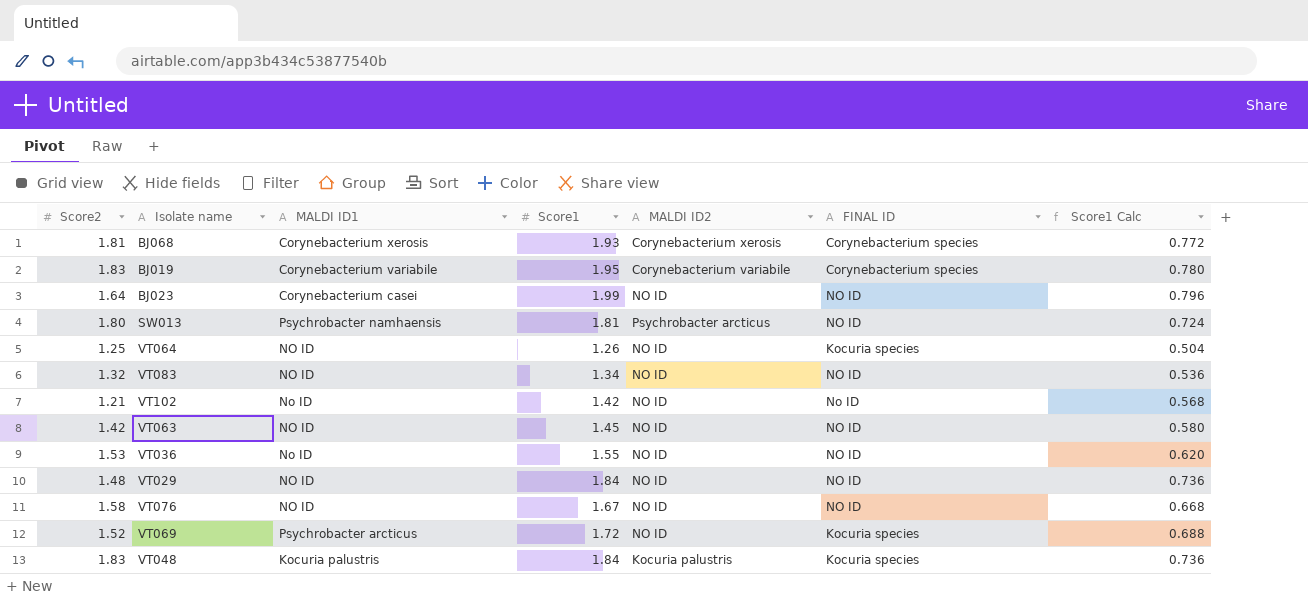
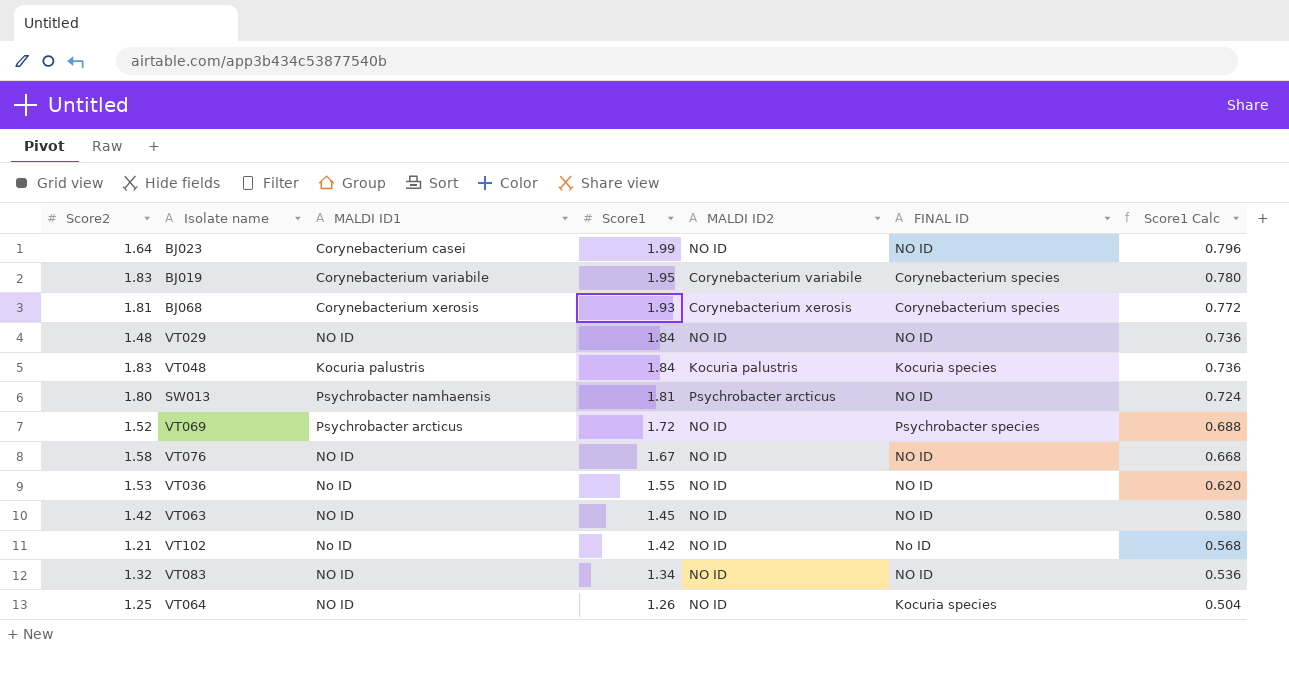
row order: none -> Score1 descending
VT069 | FINAL ID: Kocuria species -> Psychrobacter species

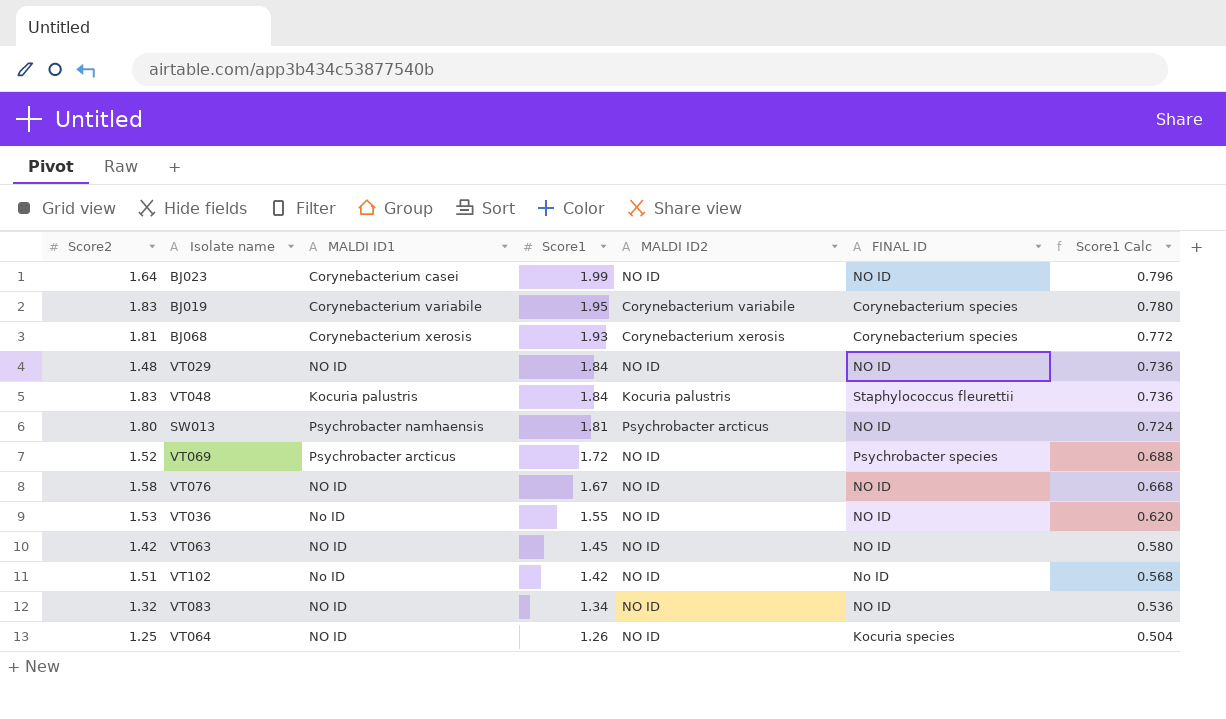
VT048 | FINAL ID: Kocuria species -> Staphylococcus fleurettii
VT102 | Score2: 1.21 -> 1.51

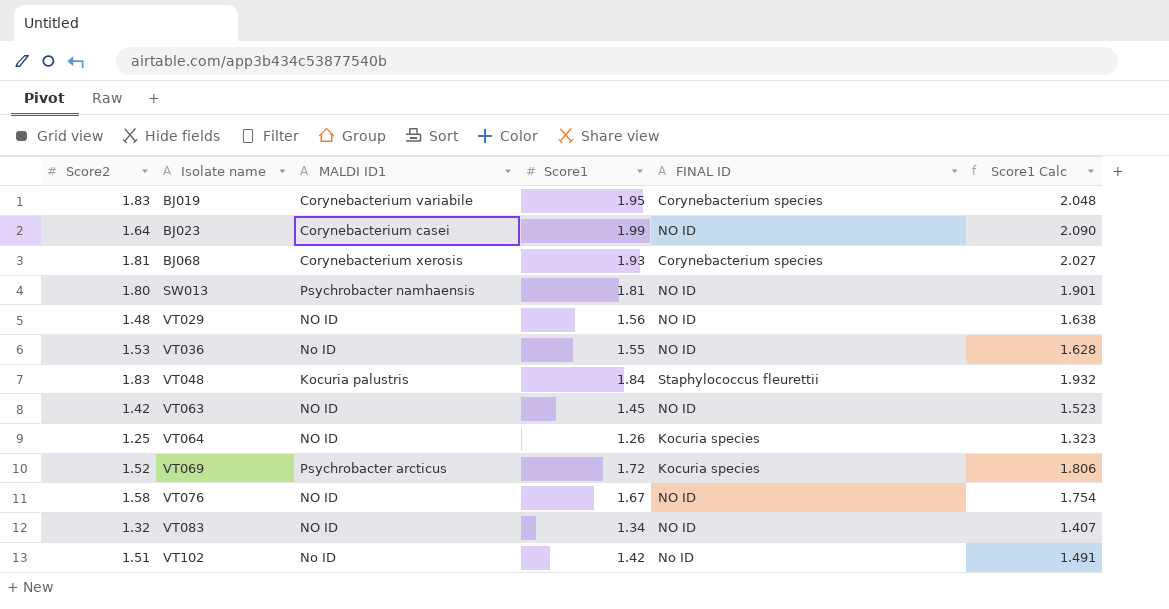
row order: Score1 descending -> Isolate name ascending
column MALDI ID2 | position: 5 -> none
column Score1 Calc | formula: [Score1] * 0.4 -> [Score1] * 1.05
VT029 | Score1: 1.84 -> 1.56
VT069 | FINAL ID: Psychrobacter species -> Kocuria species

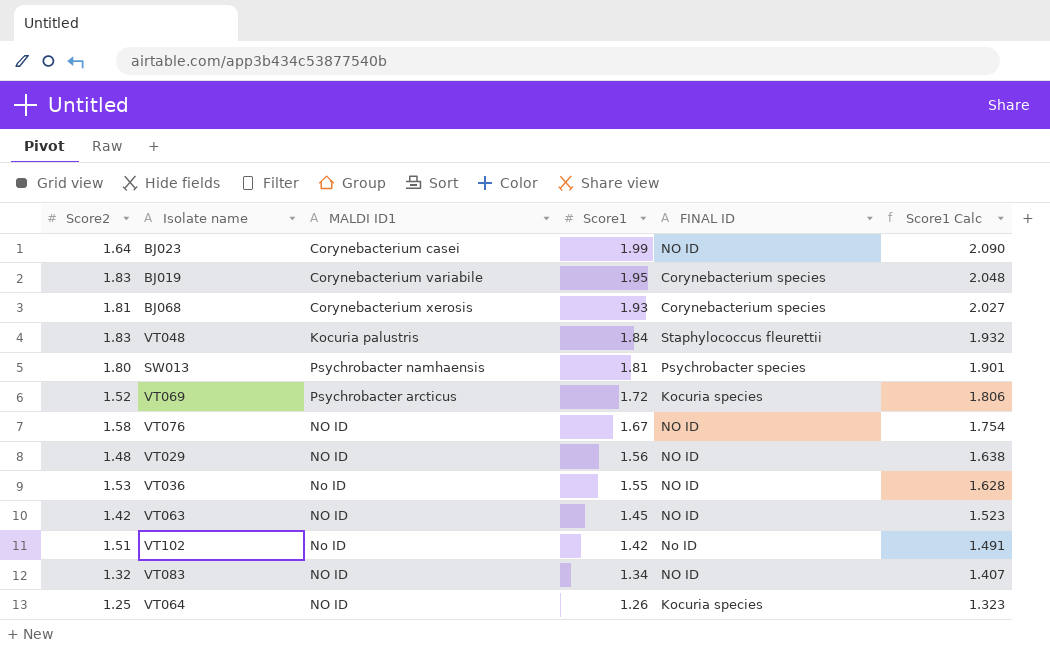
row order: Isolate name ascending -> Score1 descending
SW013 | FINAL ID: NO ID -> Psychrobacter species

